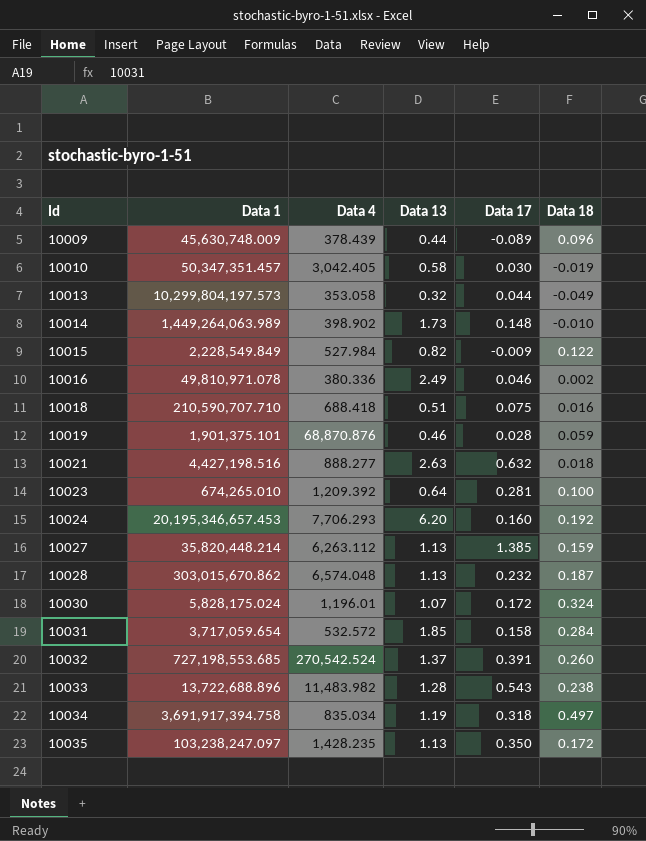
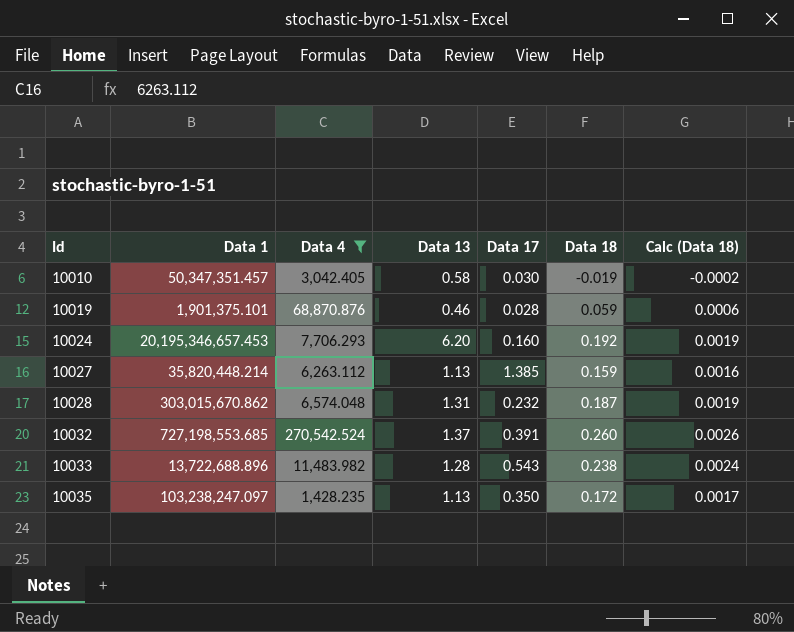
filter: none -> Data 4 >= 1,428.235
column Calc (Data 18) | formula: none -> [Data 18] * 0.01
10028 | Data 13: 1.13 -> 1.31

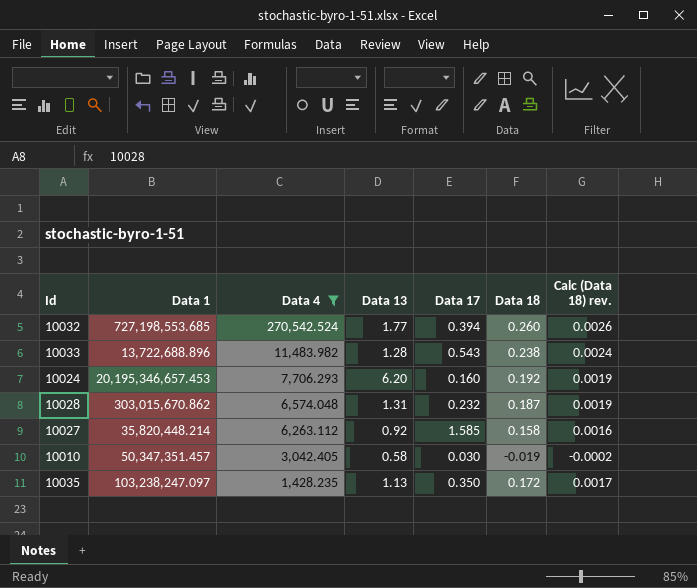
row order: Id ascending -> Data 4 descending
column name: Calc (Data 18) -> Calc (Data 18) rev.
row 10019: 1,901,375.101 | 68,870.876 | 0.46 | 0.028 | 0.059 | 0.0006 -> none
10032 | Data 13: 1.37 -> 1.77
10032 | Data 17: 0.391 -> 0.394
10027 | Data 13: 1.13 -> 0.92
10027 | Data 17: 1.385 -> 1.585
10027 | Data 18: 0.159 -> 0.158

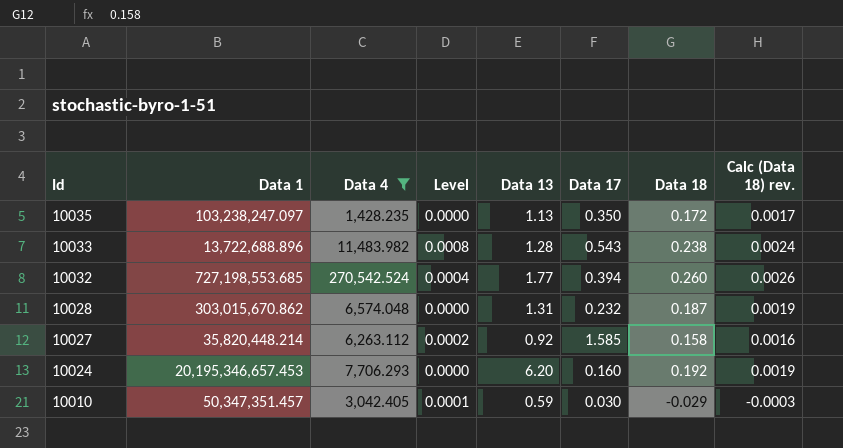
row order: Data 4 descending -> Id descending
column Level | formula: none -> [Data 4] / [Data 1]
10010 | Data 13: 0.58 -> 0.59
10010 | Data 18: -0.019 -> -0.029
10010 | Calc (Data 18) rev.: -0.0002 -> -0.0003

